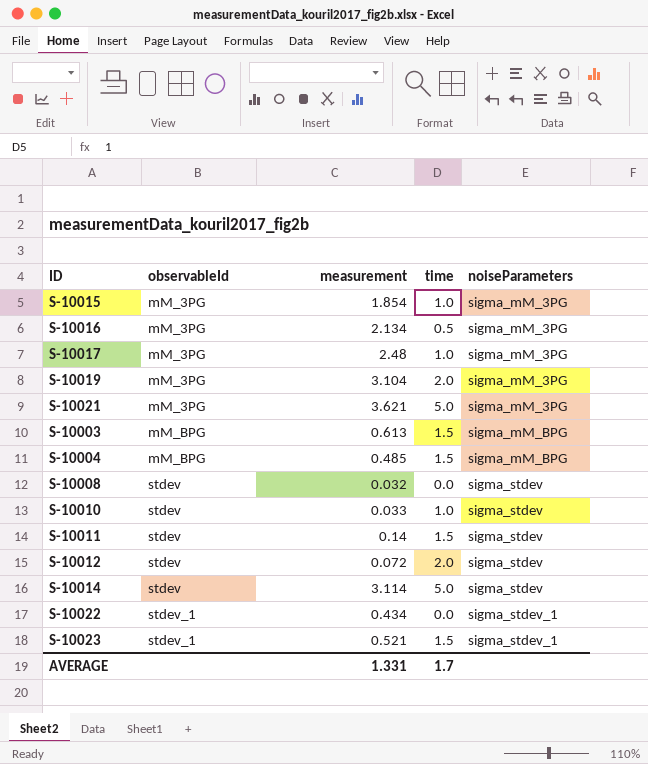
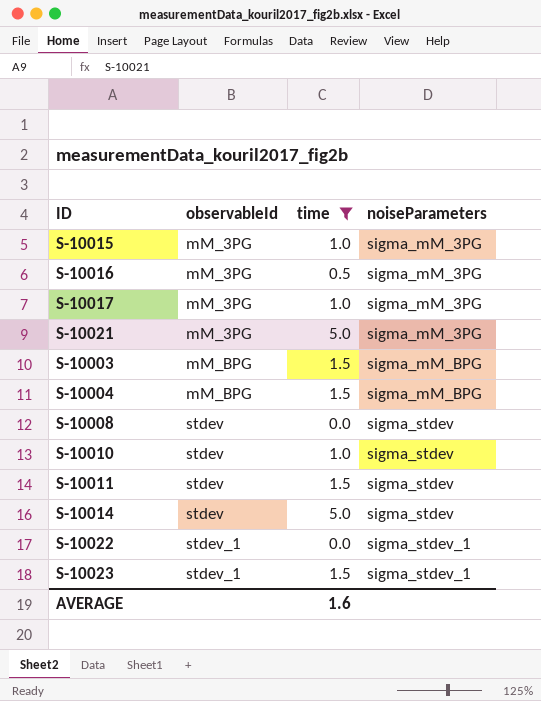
filter: none -> time != 2.0
column measurement | position: 3 -> none
AVERAGE | time: 1.7 -> 1.6

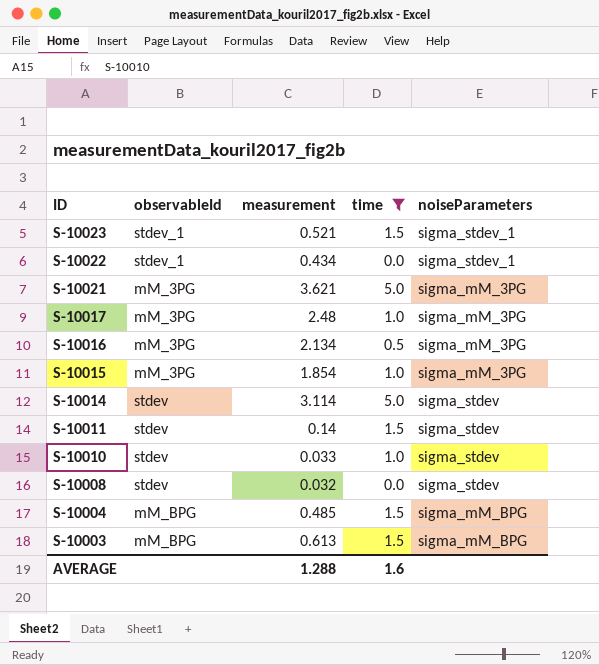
row order: observableId ascending -> ID descending
column measurement | position: none -> 3

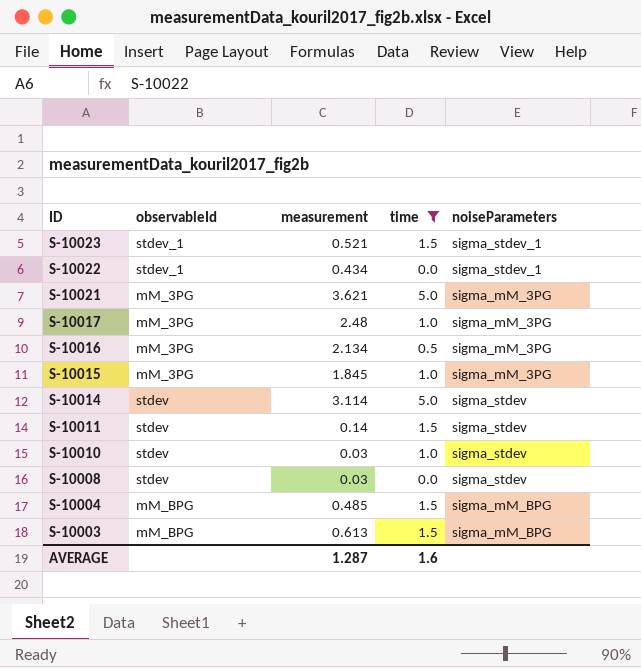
S-10015 | measurement: 1.854 -> 1.845
S-10010 | measurement: 0.033 -> 0.03
S-10008 | measurement: 0.032 -> 0.03
AVERAGE | measurement: 1.288 -> 1.287

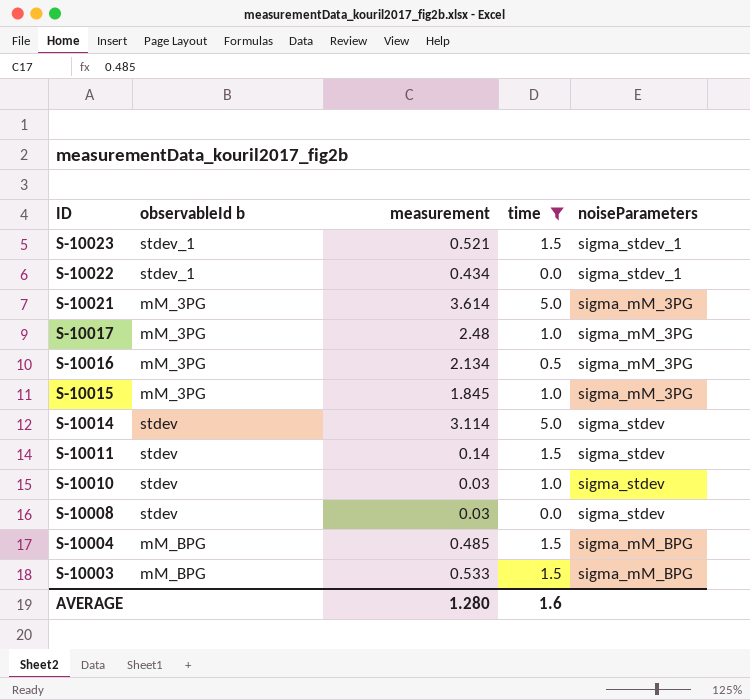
column name: observableId -> observableId b
S-10021 | measurement: 3.621 -> 3.614
S-10003 | measurement: 0.613 -> 0.533
AVERAGE | measurement: 1.287 -> 1.280

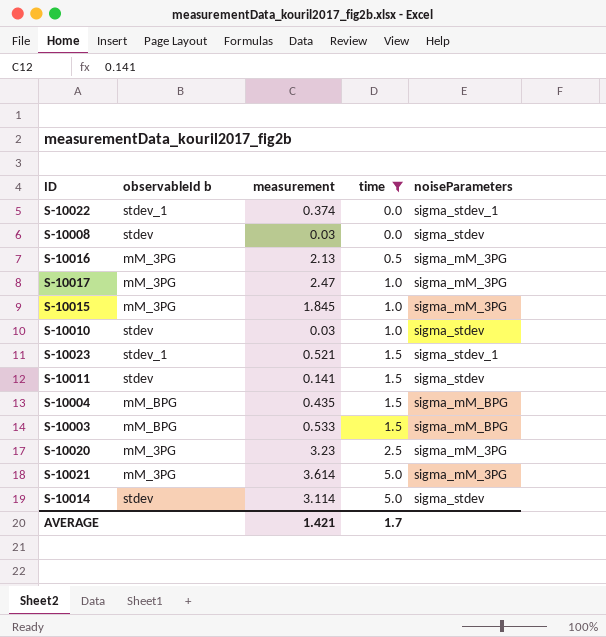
row order: ID descending -> time ascending
S-10022 | measurement: 0.434 -> 0.374
S-10016 | measurement: 2.134 -> 2.13
S-10017 | measurement: 2.48 -> 2.47
S-10011 | measurement: 0.14 -> 0.141
S-10004 | measurement: 0.485 -> 0.435
row S-10020: none -> mM_3PG | 3.23 | 2.5 | sigma_mM_3PG
AVERAGE | measurement: 1.280 -> 1.421
AVERAGE | time: 1.6 -> 1.7

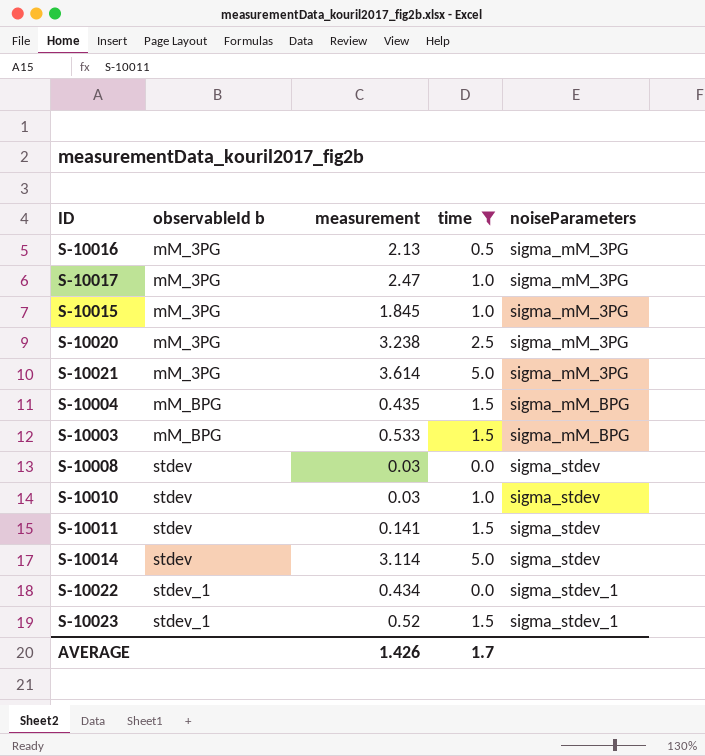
row order: time ascending -> observableId b ascending
S-10020 | measurement: 3.23 -> 3.238
S-10022 | measurement: 0.374 -> 0.434
S-10023 | measurement: 0.521 -> 0.52
AVERAGE | measurement: 1.421 -> 1.426

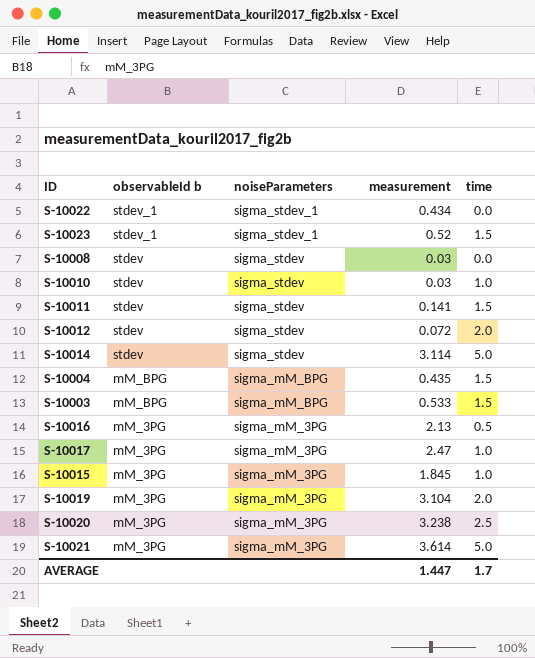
filter: time != 2.0 -> none
row order: observableId b ascending -> observableId b descending
column noiseParameters | position: 5 -> 3
AVERAGE | measurement: 1.426 -> 1.447

